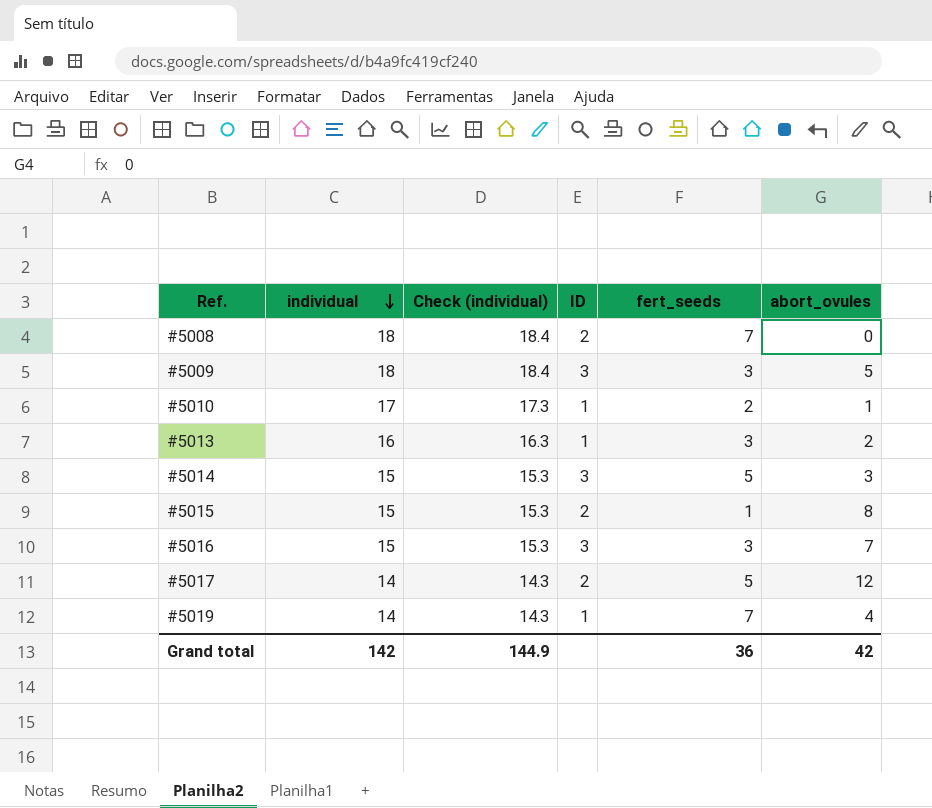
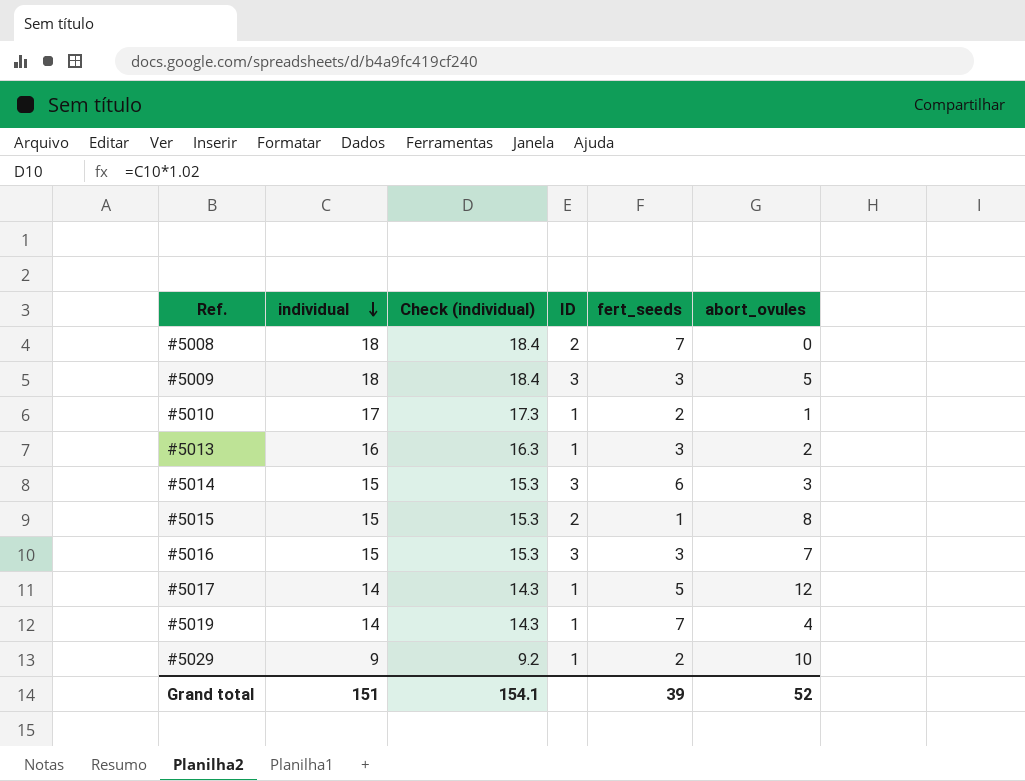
#5014 | fert_seeds: 5 -> 6
#5017 | ID: 2 -> 1
row #5029: none -> 9 | 9.2 | 1 | 2 | 10
Grand total | individual: 142 -> 151
Grand total | Check (individual): 144.9 -> 154.1
Grand total | fert_seeds: 36 -> 39
Grand total | abort_ovules: 42 -> 52

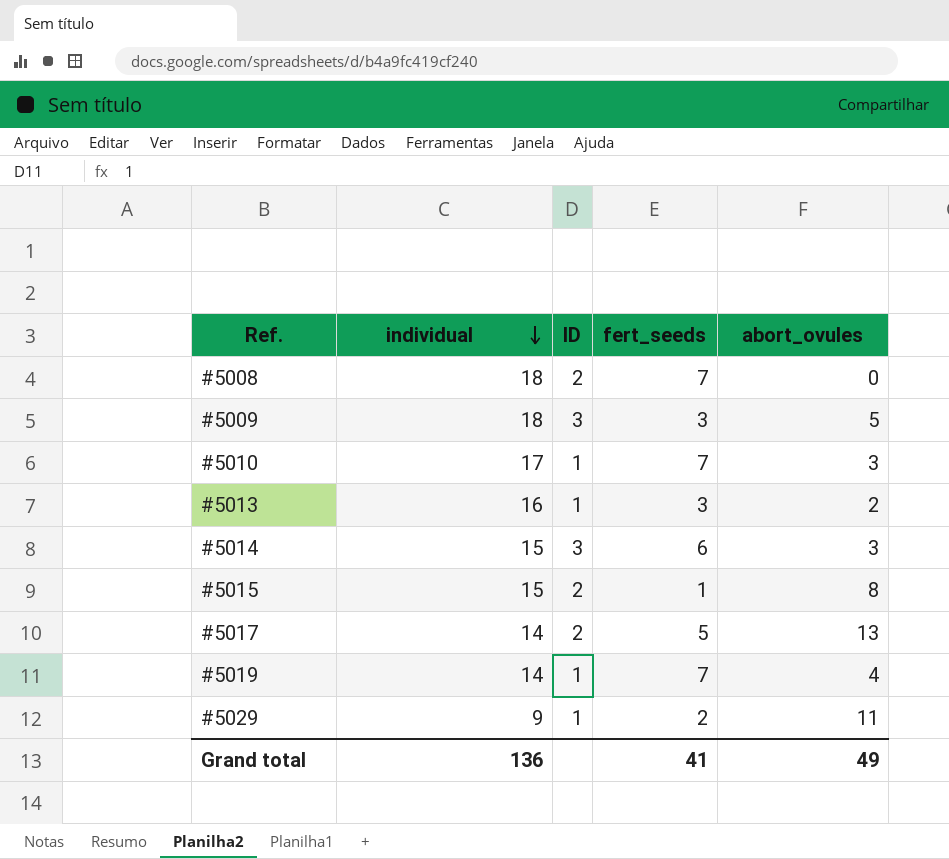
column Check (individual) | formula: [individual] * 1.02 -> none
row #5016: 15 | 15.3 | 3 | 3 | 7 -> none
#5010 | fert_seeds: 2 -> 7
#5010 | abort_ovules: 1 -> 3
#5017 | ID: 1 -> 2
#5017 | abort_ovules: 12 -> 13
#5029 | abort_ovules: 10 -> 11
Grand total | individual: 151 -> 136
Grand total | fert_seeds: 39 -> 41
Grand total | abort_ovules: 52 -> 49

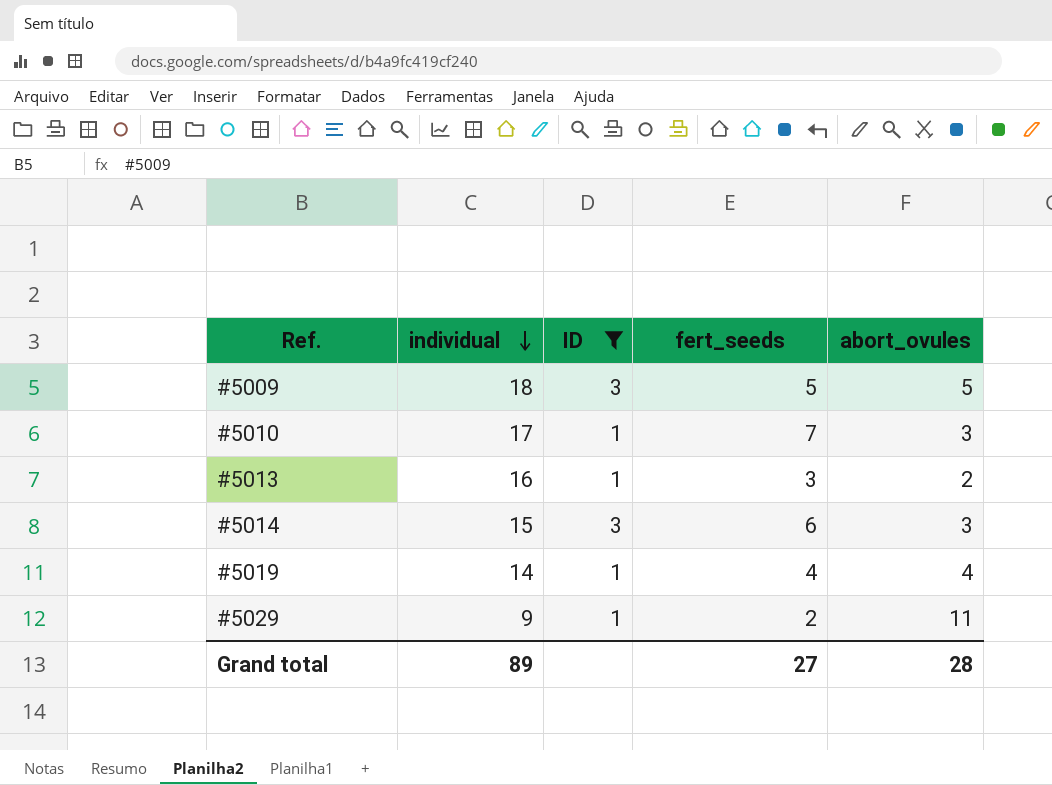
filter: none -> ID != 2
#5009 | fert_seeds: 3 -> 5
#5019 | fert_seeds: 7 -> 4
Grand total | individual: 136 -> 89
Grand total | fert_seeds: 41 -> 27
Grand total | abort_ovules: 49 -> 28

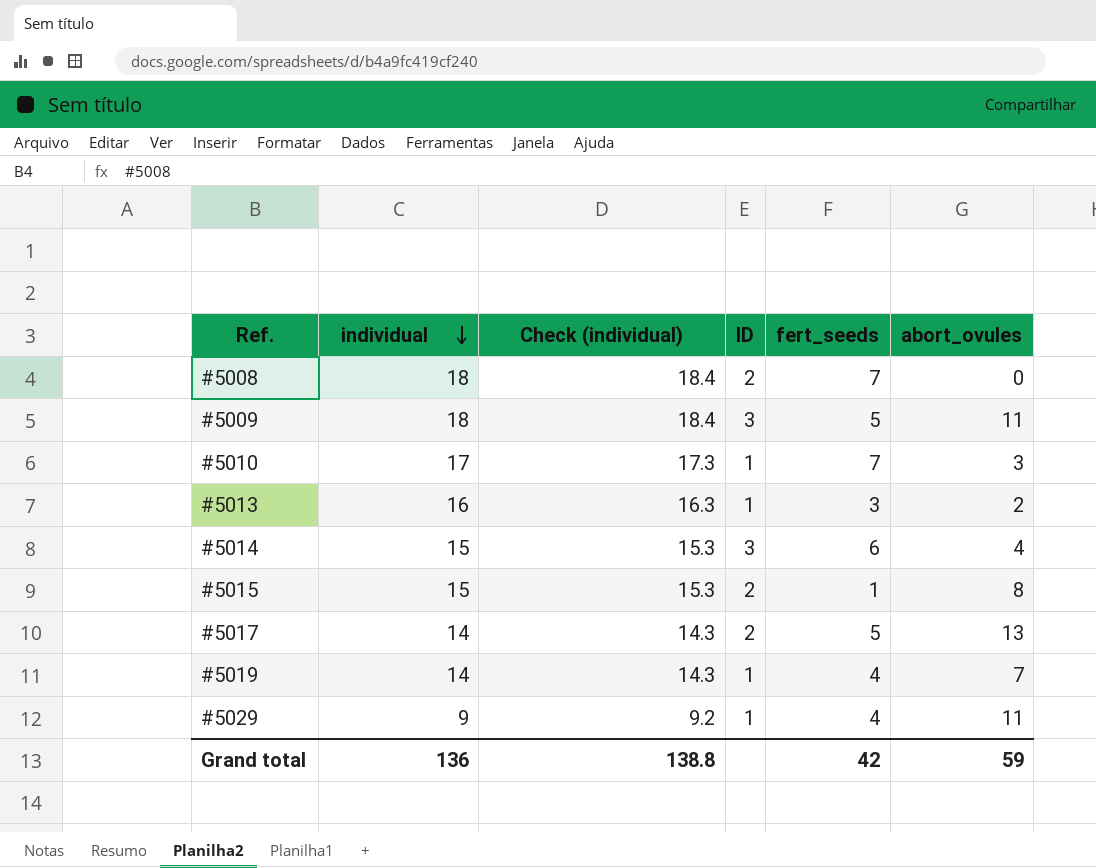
filter: ID != 2 -> none
column Check (individual) | formula: none -> [individual] * 1.02
#5009 | abort_ovules: 5 -> 11
#5014 | abort_ovules: 3 -> 4
#5019 | abort_ovules: 4 -> 7
#5029 | fert_seeds: 2 -> 4
Grand total | individual: 89 -> 136
Grand total | fert_seeds: 27 -> 42
Grand total | abort_ovules: 28 -> 59

